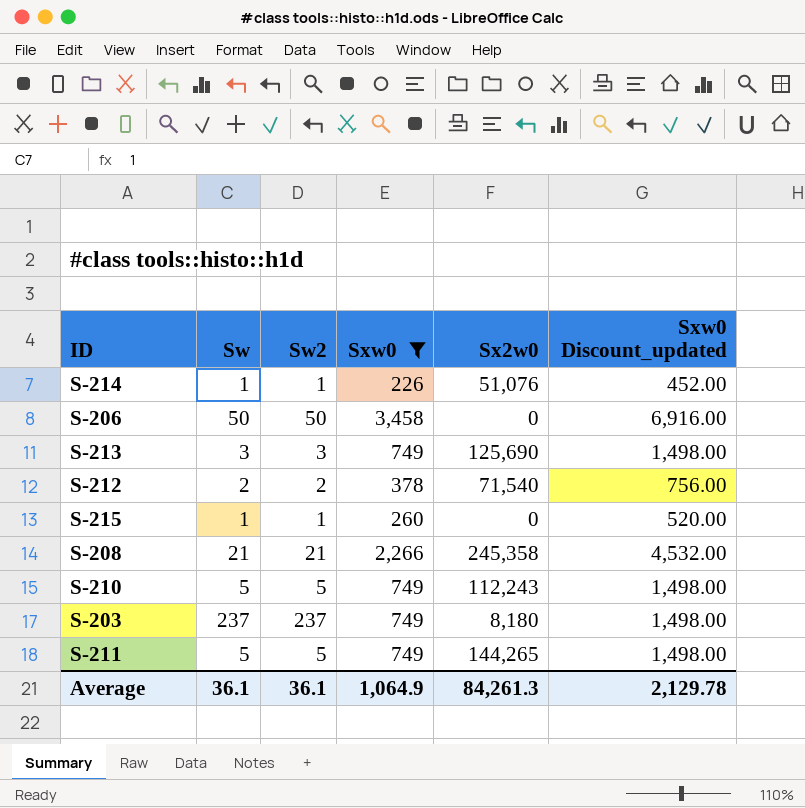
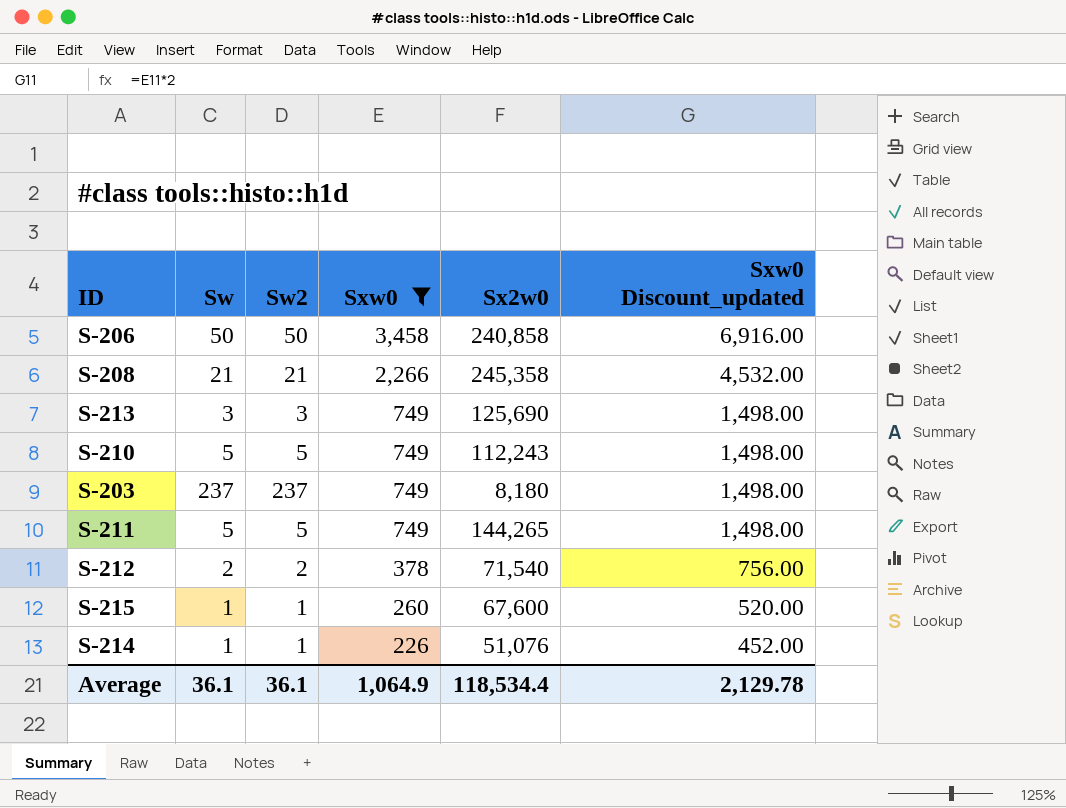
row order: none -> Sxw0 descending
S-206 | Sx2w0: 0 -> 240,858
S-215 | Sx2w0: 0 -> 67,600
Average | Sx2w0: 84,261.3 -> 118,534.4

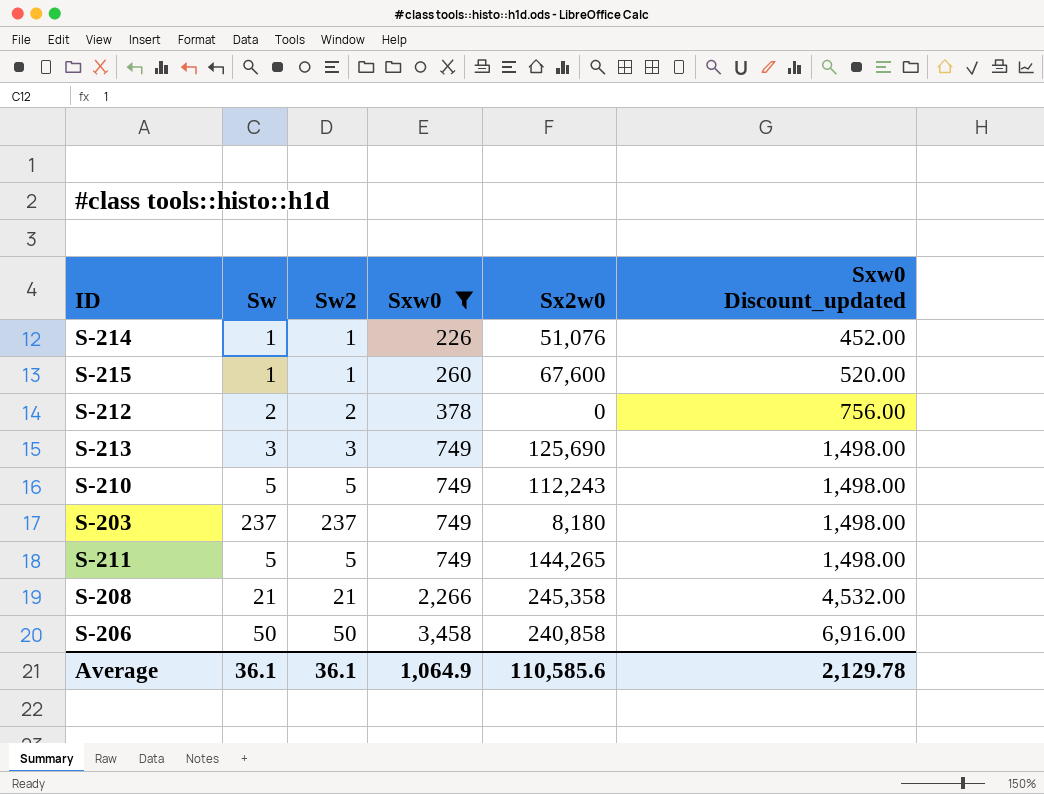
row order: Sxw0 descending -> Sxw0 ascending
S-212 | Sx2w0: 71,540 -> 0
Average | Sx2w0: 118,534.4 -> 110,585.6

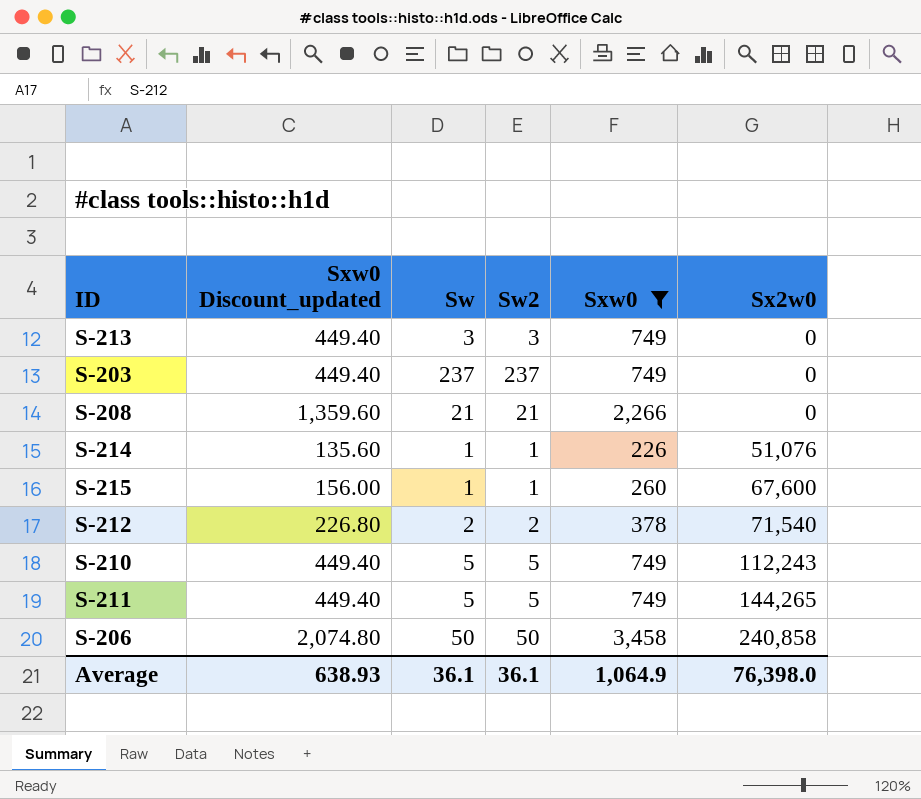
row order: Sxw0 ascending -> Sx2w0 ascending
column Sxw0 Discount_updated | formula: [Sxw0] * 2 -> [Sxw0] * 0.6
column Sxw0 Discount_updated | position: 6 -> 2
S-213 | Sx2w0: 125,690 -> 0
S-203 | Sx2w0: 8,180 -> 0
S-208 | Sx2w0: 245,358 -> 0
S-212 | Sx2w0: 0 -> 71,540
Average | Sxw0 Discount_updated: 2,129.78 -> 638.93
Average | Sx2w0: 110,585.6 -> 76,398.0

